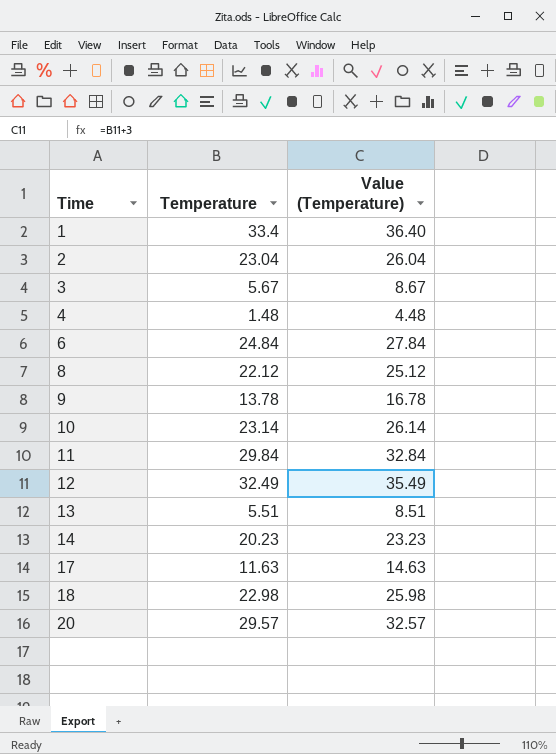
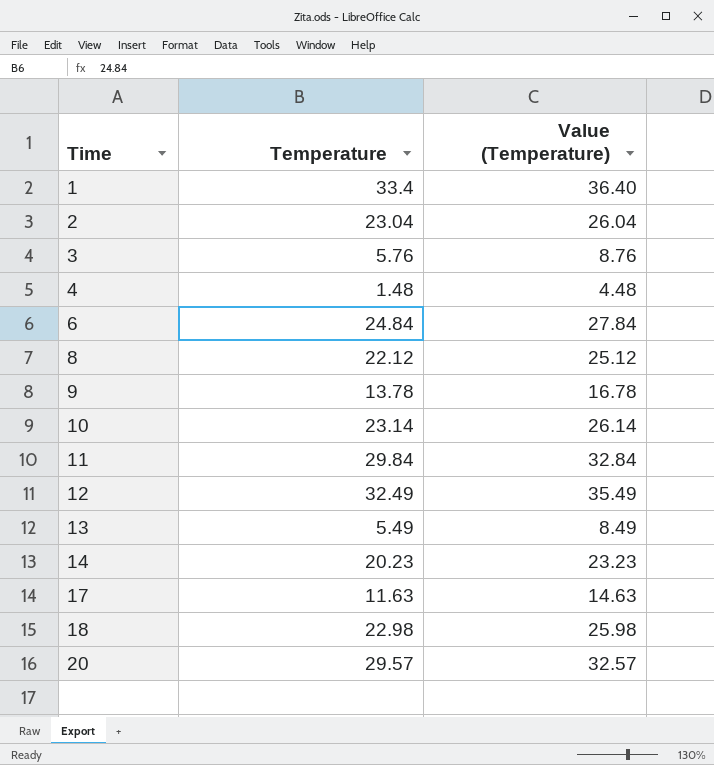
3 | Temperature: 5.67 -> 5.76
3 | Value (Temperature): 8.67 -> 8.76
13 | Temperature: 5.51 -> 5.49
13 | Value (Temperature): 8.51 -> 8.49

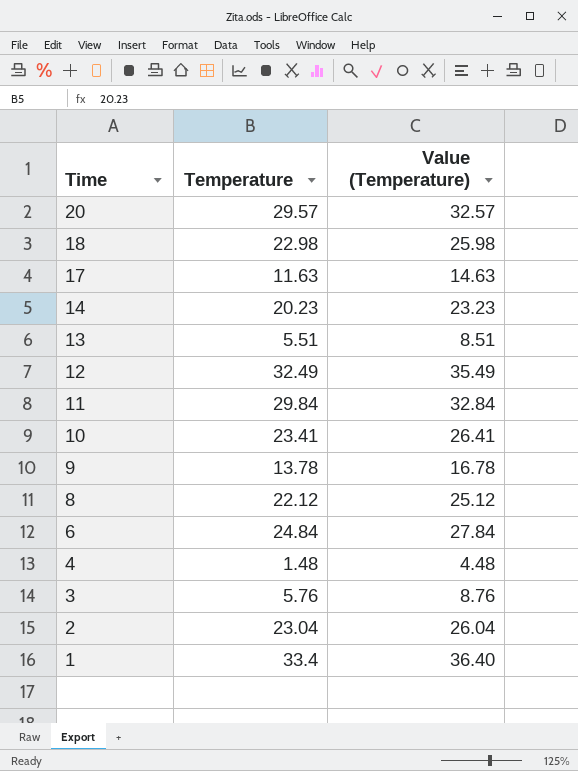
row order: Time ascending -> Time descending
13 | Temperature: 5.49 -> 5.51
13 | Value (Temperature): 8.49 -> 8.51
10 | Temperature: 23.14 -> 23.41
10 | Value (Temperature): 26.14 -> 26.41

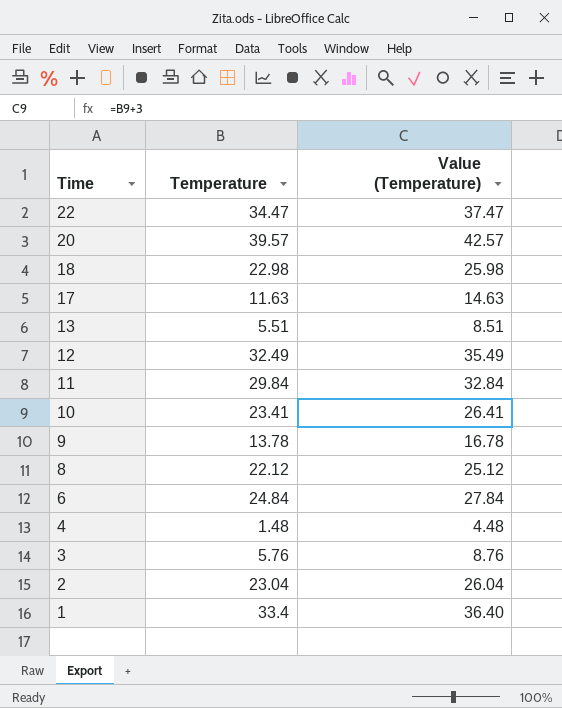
row 14: 20.23 | 23.23 -> none
row 22: none -> 34.47 | 37.47
20 | Temperature: 29.57 -> 39.57
20 | Value (Temperature): 32.57 -> 42.57

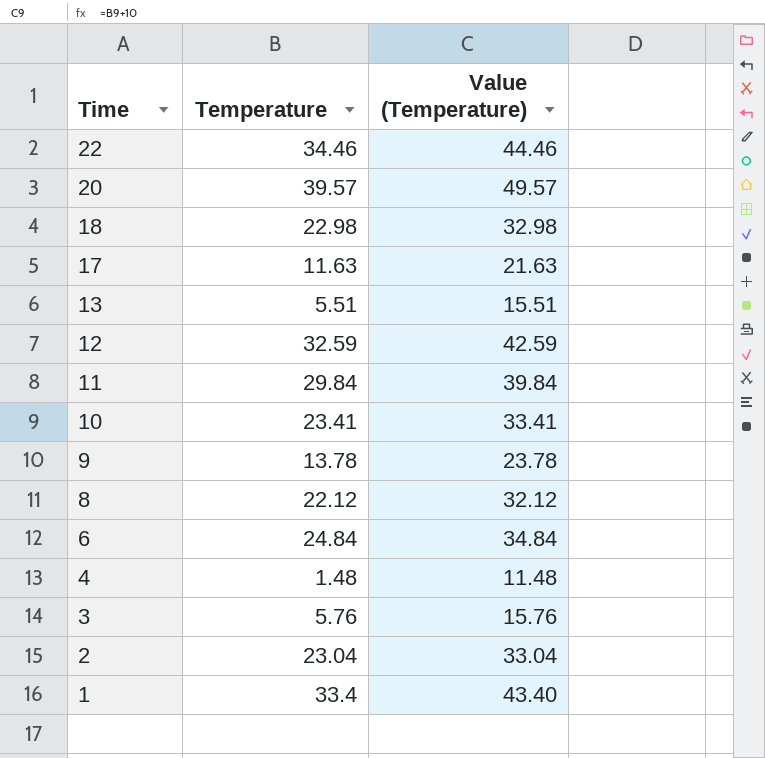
column Value (Temperature) | formula: [Temperature] + 3 -> [Temperature] + 10
22 | Temperature: 34.47 -> 34.46
12 | Temperature: 32.49 -> 32.59

